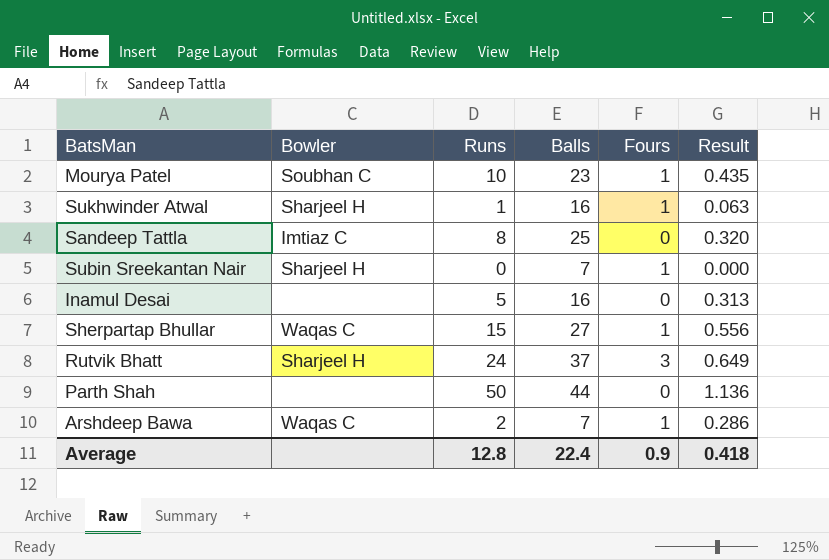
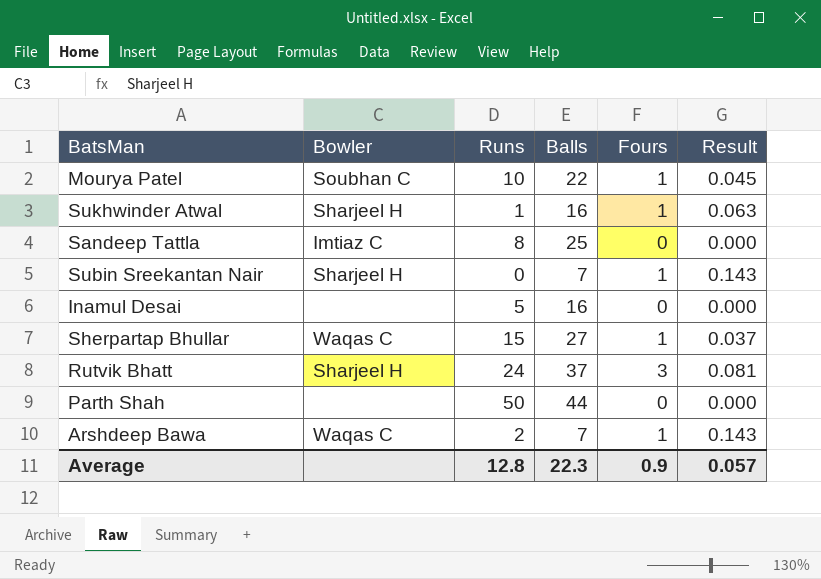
column Result | formula: [Runs] / [Balls] -> [Fours] / [Balls]
Mourya Patel | Balls: 23 -> 22
Average | Balls: 22.4 -> 22.3
Average | Result: 0.418 -> 0.057

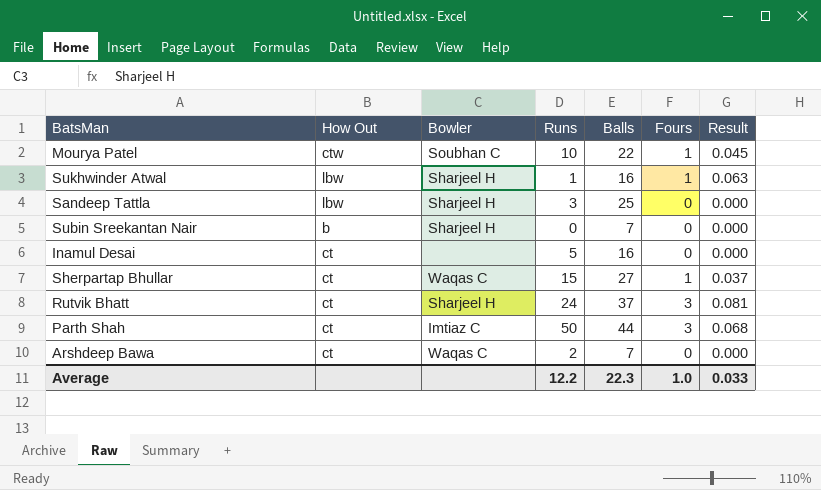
column How Out | position: none -> 2
Sandeep Tattla | Bowler: Imtiaz C -> Sharjeel H
Sandeep Tattla | Runs: 8 -> 3
Subin Sreekantan Nair | Fours: 1 -> 0
Subin Sreekantan Nair | Result: 0.143 -> 0.000
Parth Shah | Bowler: none -> Imtiaz C
Parth Shah | Fours: 0 -> 3
Parth Shah | Result: 0.000 -> 0.068
Arshdeep Bawa | Fours: 1 -> 0
Arshdeep Bawa | Result: 0.143 -> 0.000
Average | Runs: 12.8 -> 12.2
Average | Fours: 0.9 -> 1.0
Average | Result: 0.057 -> 0.033

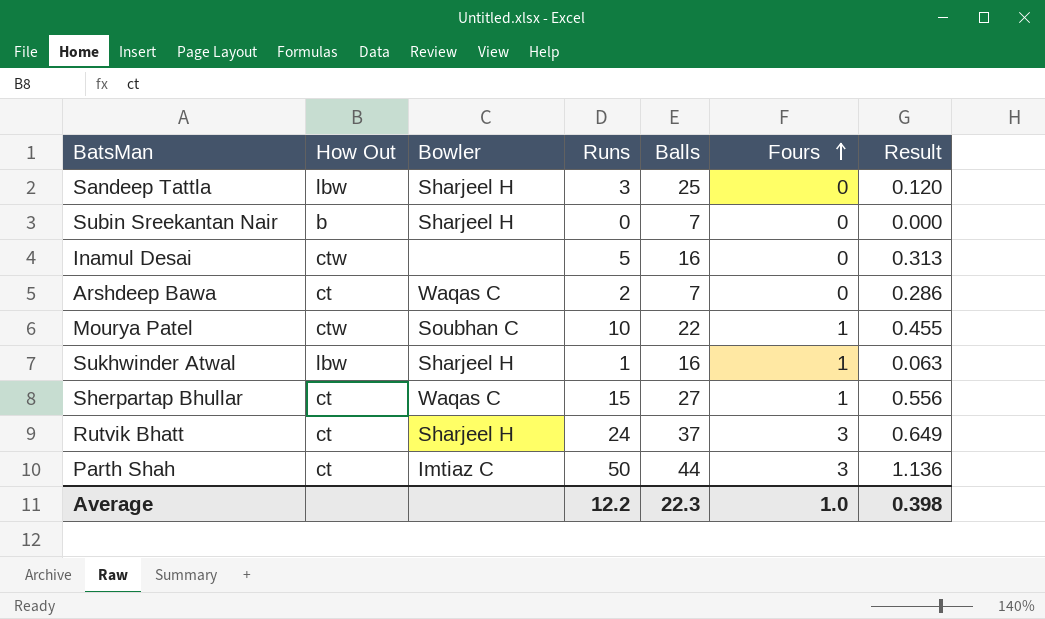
row order: none -> Fours ascending
column Result | formula: [Fours] / [Balls] -> [Runs] / [Balls]
Inamul Desai | How Out: ct -> ctw
Average | Result: 0.033 -> 0.398

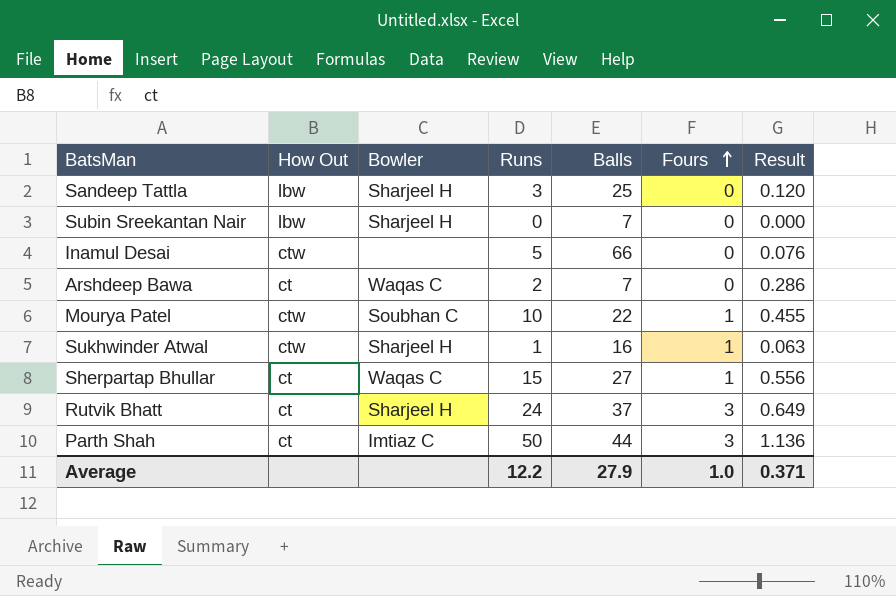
Subin Sreekantan Nair | How Out: b -> lbw
Inamul Desai | Balls: 16 -> 66
Inamul Desai | Result: 0.313 -> 0.076
Sukhwinder Atwal | How Out: lbw -> ctw
Average | Balls: 22.3 -> 27.9
Average | Result: 0.398 -> 0.371

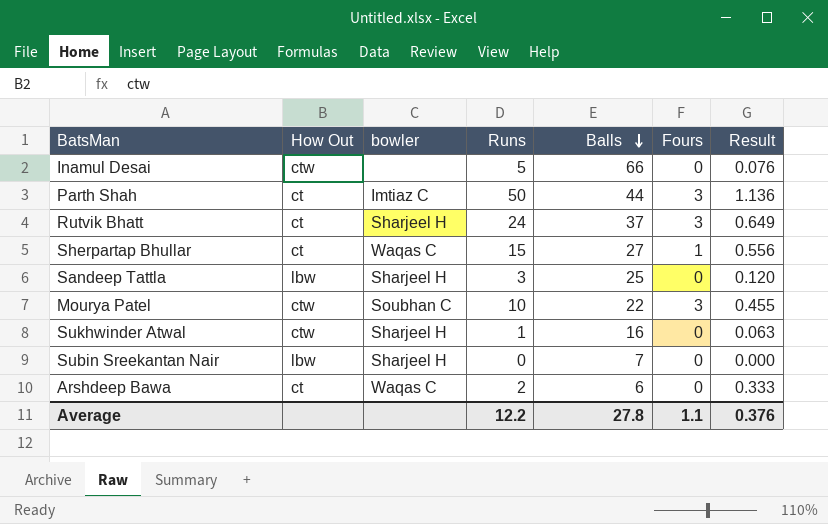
row order: Fours ascending -> Balls descending
column name: Bowler -> bowler
Mourya Patel | Fours: 1 -> 3
Sukhwinder Atwal | Fours: 1 -> 0
Arshdeep Bawa | Balls: 7 -> 6
Arshdeep Bawa | Result: 0.286 -> 0.333
Average | Balls: 27.9 -> 27.8
Average | Fours: 1.0 -> 1.1
Average | Result: 0.371 -> 0.376

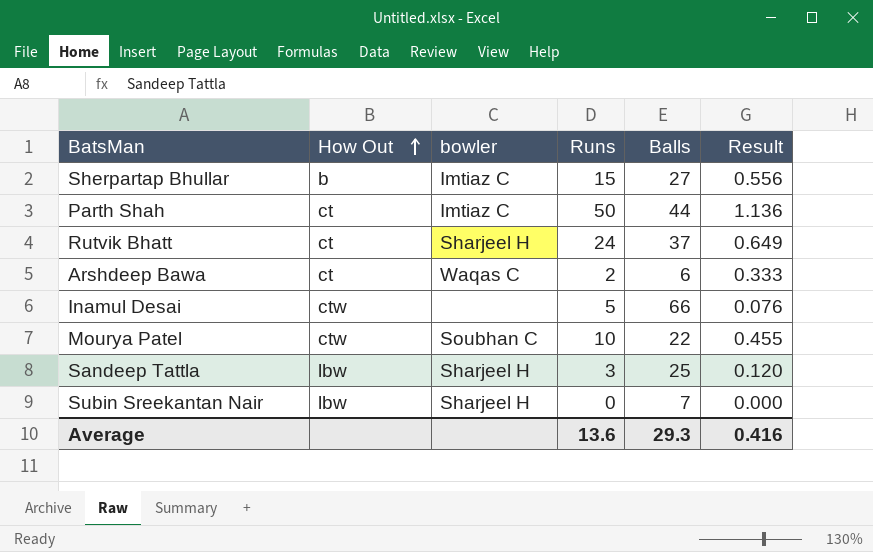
row order: Balls descending -> How Out ascending
column Fours | position: 6 -> none
row Sukhwinder Atwal: ctw | Sharjeel H | 1 | 16 | 0 | 0.063 -> none
Sherpartap Bhullar | How Out: ct -> b
Sherpartap Bhullar | bowler: Waqas C -> Imtiaz C
Average | Runs: 12.2 -> 13.6
Average | Balls: 27.8 -> 29.3
Average | Result: 0.376 -> 0.416

